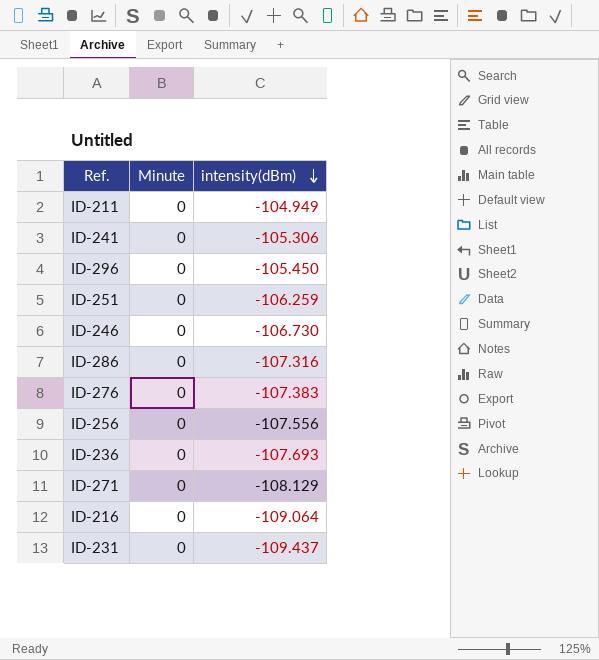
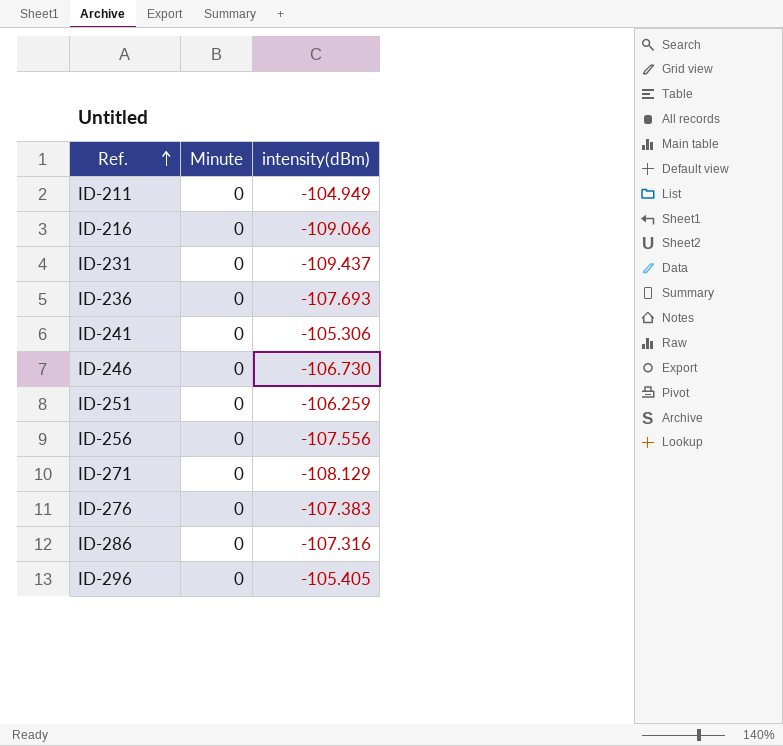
row order: intensity(dBm) descending -> Ref. ascending
ID-216 | intensity(dBm): -109.064 -> -109.066
ID-296 | intensity(dBm): -105.450 -> -105.405

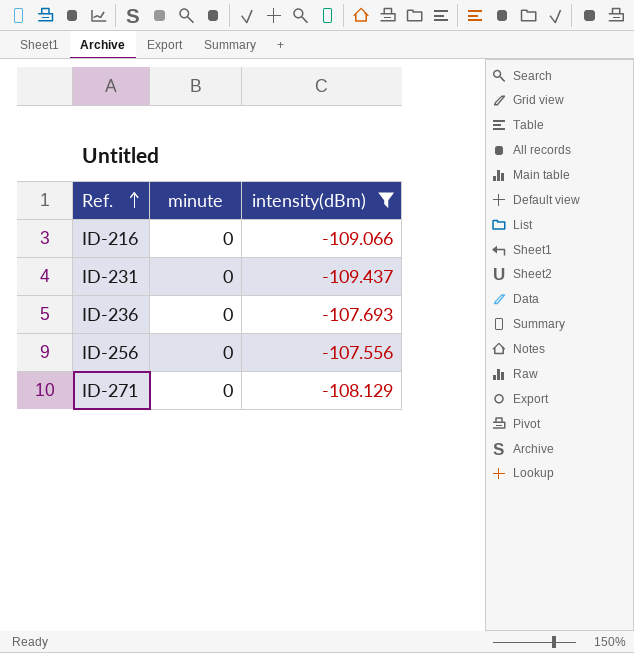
filter: none -> intensity(dBm) <= -107.556
column name: Minute -> minute

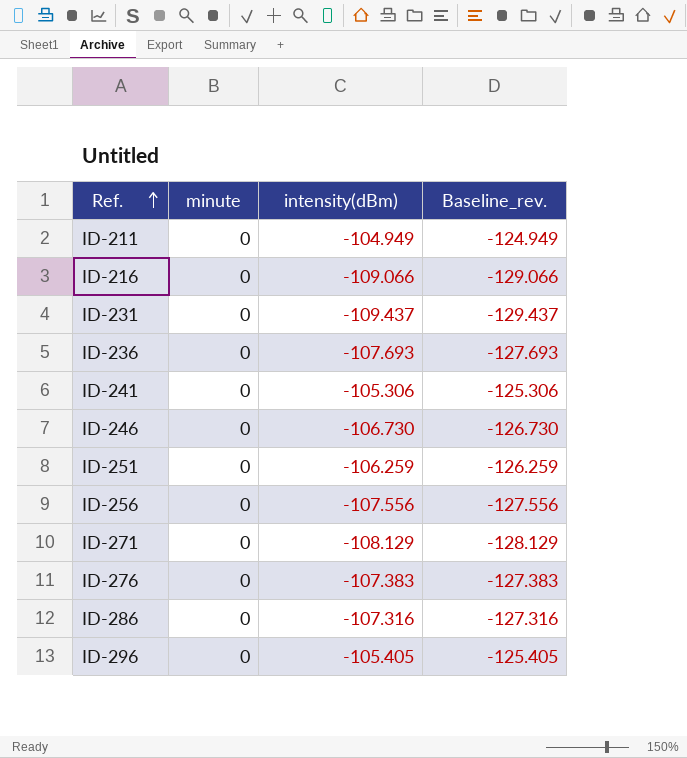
filter: intensity(dBm) <= -107.556 -> none
column Baseline_rev. | formula: none -> [intensity(dBm)] - 20

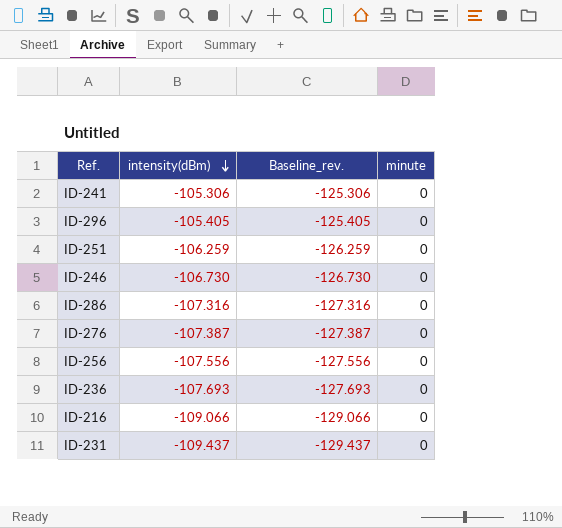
row order: Ref. ascending -> intensity(dBm) descending
column minute | position: 2 -> 4
row ID-211: 0 | -104.949 | -124.949 -> none
row ID-271: 0 | -108.129 | -128.129 -> none
ID-276 | intensity(dBm): -107.383 -> -107.387
ID-276 | Baseline_rev.: -127.383 -> -127.387

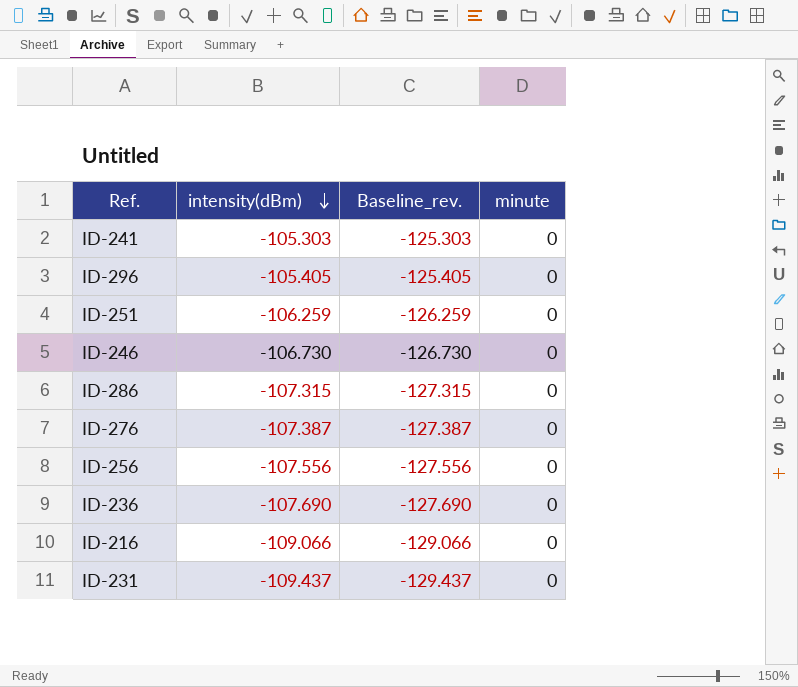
ID-241 | intensity(dBm): -105.306 -> -105.303
ID-241 | Baseline_rev.: -125.306 -> -125.303
ID-286 | intensity(dBm): -107.316 -> -107.315
ID-286 | Baseline_rev.: -127.316 -> -127.315
ID-236 | intensity(dBm): -107.693 -> -107.690
ID-236 | Baseline_rev.: -127.693 -> -127.690

